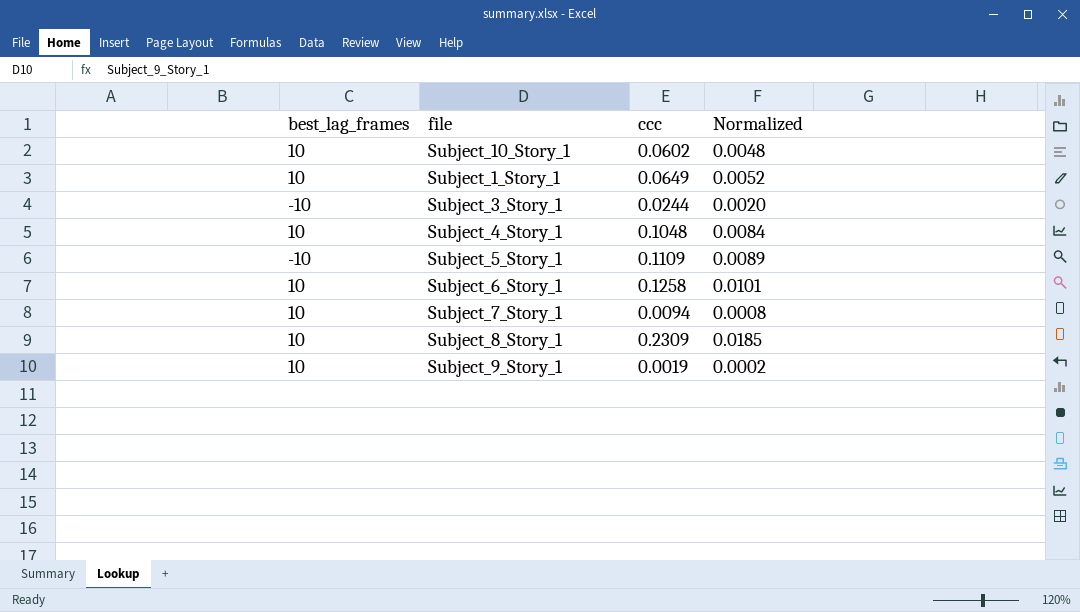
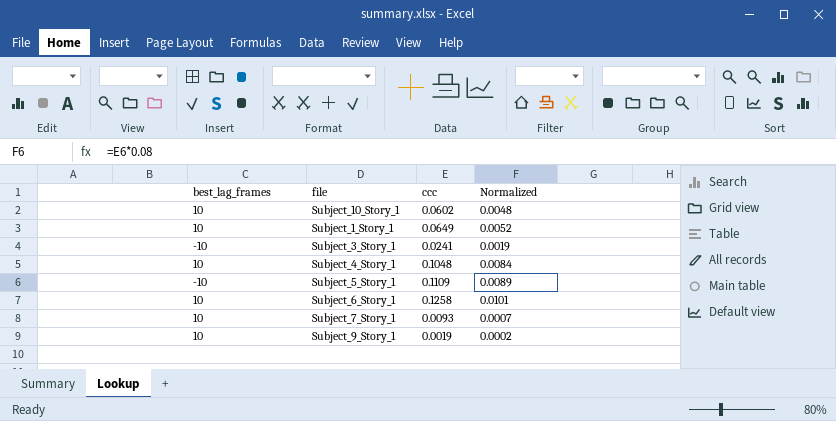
row Subject_8_Story_1: 10 | 0.2309 | 0.0185 -> none
Subject_3_Story_1 | ccc: 0.0244 -> 0.0241
Subject_3_Story_1 | Normalized: 0.0020 -> 0.0019
Subject_7_Story_1 | ccc: 0.0094 -> 0.0093
Subject_7_Story_1 | Normalized: 0.0008 -> 0.0007

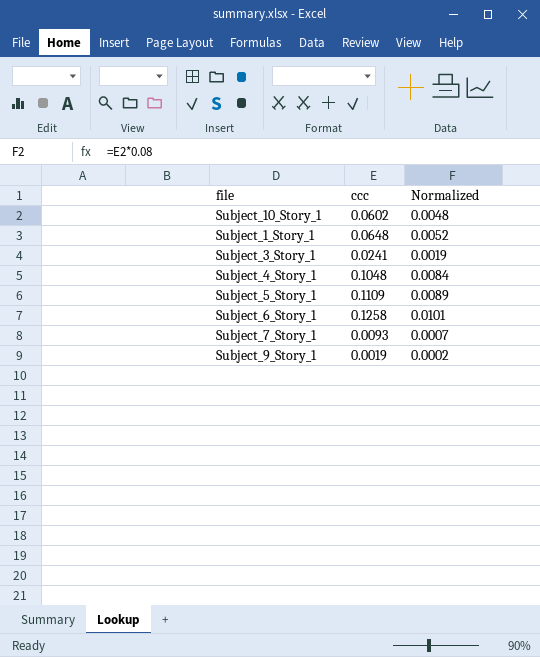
column best_lag_frames | position: 1 -> none
Subject_1_Story_1 | ccc: 0.0649 -> 0.0648

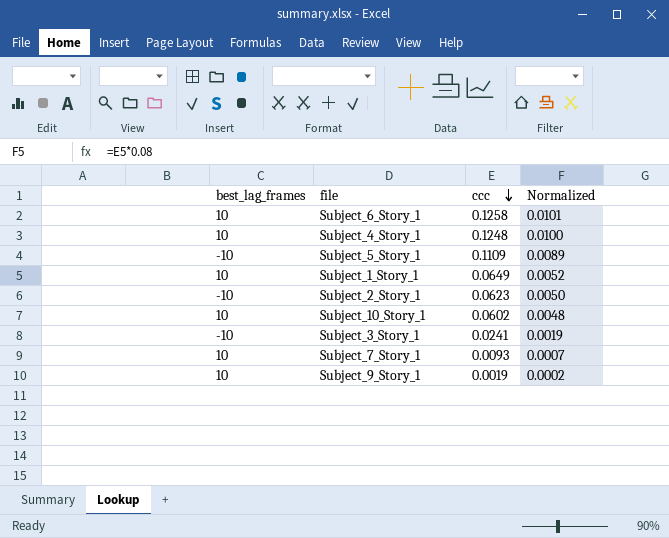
row order: none -> ccc descending
column best_lag_frames | position: none -> 1
Subject_4_Story_1 | ccc: 0.1048 -> 0.1248
Subject_4_Story_1 | Normalized: 0.0084 -> 0.0100
Subject_1_Story_1 | ccc: 0.0648 -> 0.0649
row Subject_2_Story_1: none -> -10 | 0.0623 | 0.0050

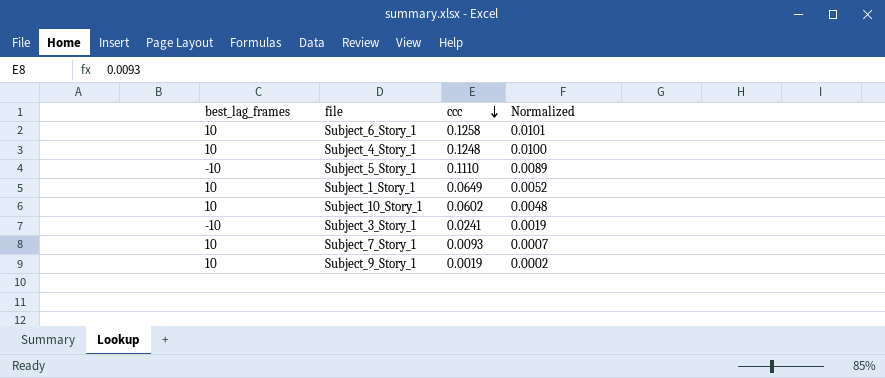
row Subject_2_Story_1: -10 | 0.0623 | 0.0050 -> none
Subject_5_Story_1 | ccc: 0.1109 -> 0.1110

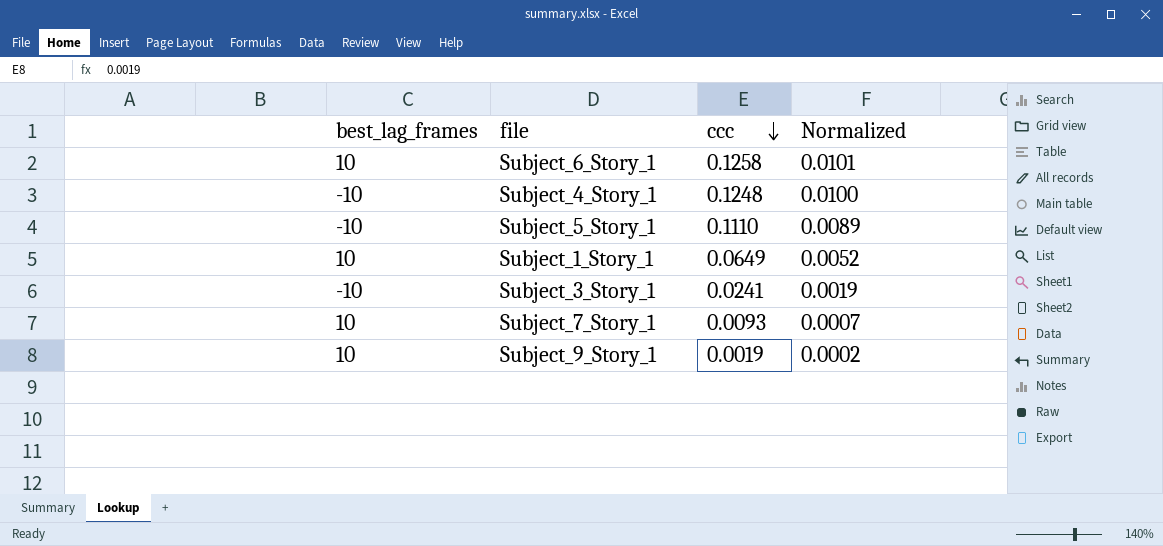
row Subject_10_Story_1: 10 | 0.0602 | 0.0048 -> none
Subject_4_Story_1 | best_lag_frames: 10 -> -10

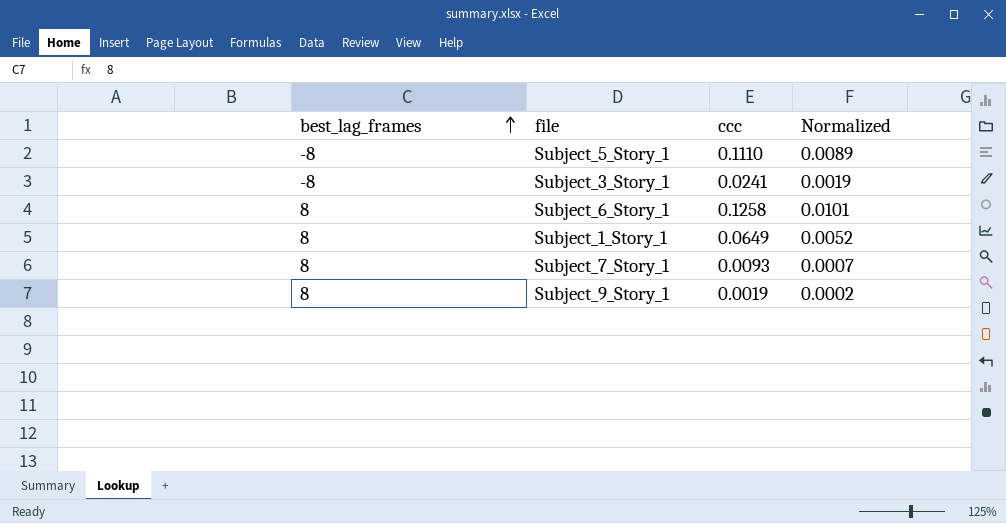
row order: ccc descending -> best_lag_frames ascending
row Subject_4_Story_1: -10 | 0.1248 | 0.0100 -> none
Subject_5_Story_1 | best_lag_frames: -10 -> -8
Subject_3_Story_1 | best_lag_frames: -10 -> -8
Subject_6_Story_1 | best_lag_frames: 10 -> 8
Subject_1_Story_1 | best_lag_frames: 10 -> 8
Subject_7_Story_1 | best_lag_frames: 10 -> 8
Subject_9_Story_1 | best_lag_frames: 10 -> 8

